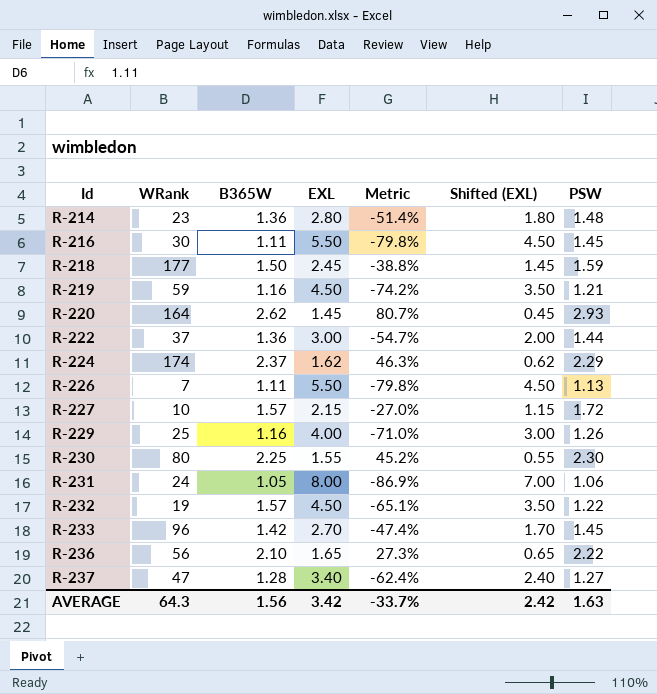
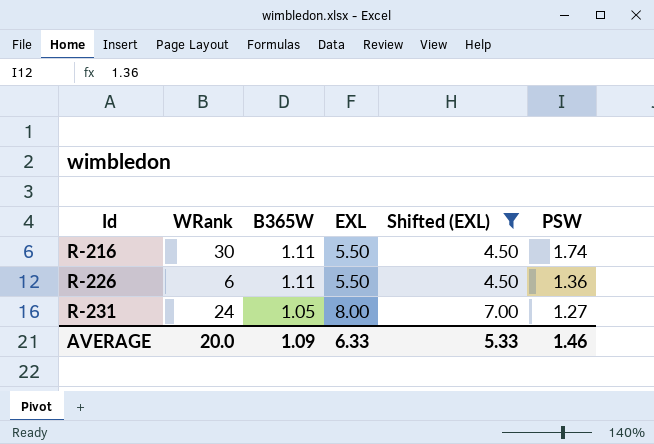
filter: none -> Shifted (EXL) >= 4.50
column Metric | formula: ([B365W] - [EXL]) / [EXL] -> none
R-216 | PSW: 1.45 -> 1.74
R-226 | WRank: 7 -> 6
R-226 | PSW: 1.13 -> 1.36
R-231 | PSW: 1.06 -> 1.27
AVERAGE | WRank: 64.3 -> 20.0
AVERAGE | B365W: 1.56 -> 1.09
AVERAGE | EXL: 3.42 -> 6.33
AVERAGE | Shifted (EXL): 2.42 -> 5.33
AVERAGE | PSW: 1.63 -> 1.46

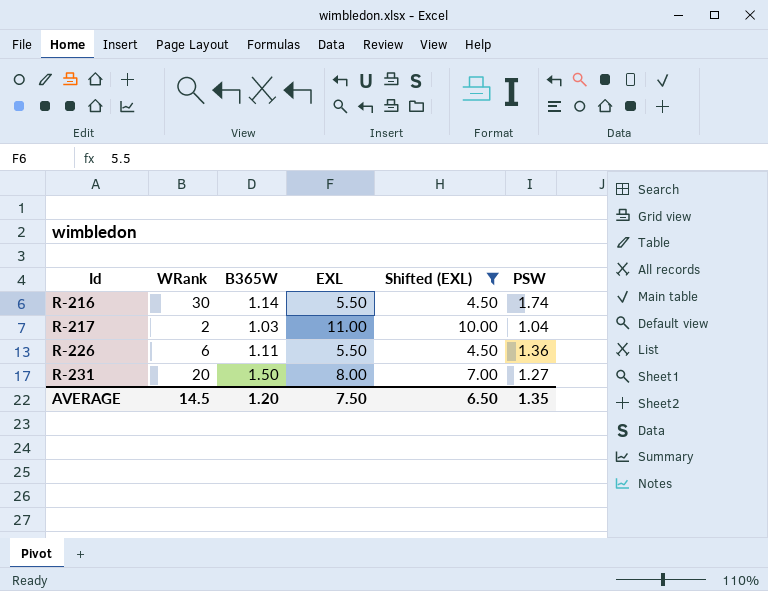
R-216 | B365W: 1.11 -> 1.14
row R-217: none -> 2 | 1.03 | 11.00 | 10.00 | 1.04
R-231 | WRank: 24 -> 20
R-231 | B365W: 1.05 -> 1.50
AVERAGE | WRank: 20.0 -> 14.5
AVERAGE | B365W: 1.09 -> 1.20
AVERAGE | EXL: 6.33 -> 7.50
AVERAGE | Shifted (EXL): 5.33 -> 6.50
AVERAGE | PSW: 1.46 -> 1.35

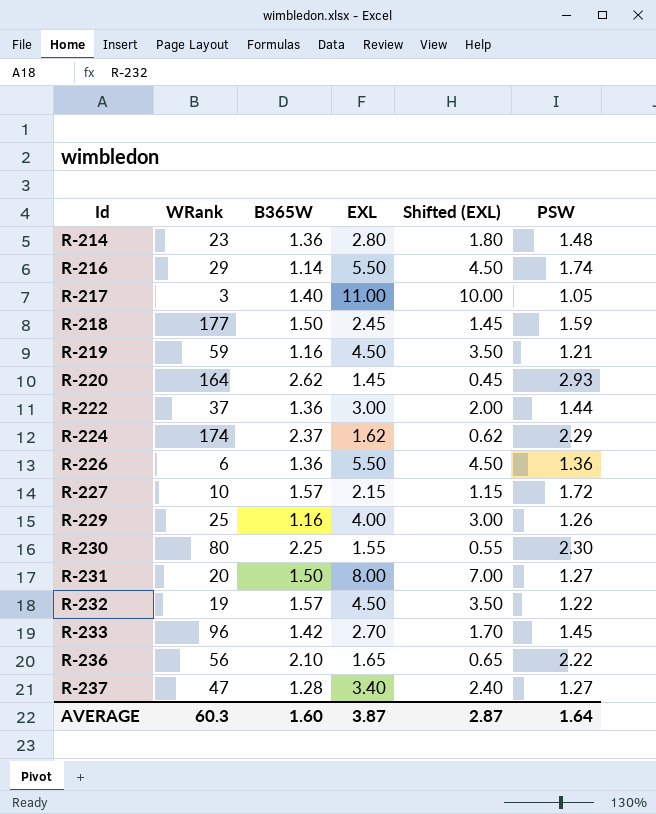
filter: Shifted (EXL) >= 4.50 -> none
R-216 | WRank: 30 -> 29
R-217 | WRank: 2 -> 3
R-217 | B365W: 1.03 -> 1.40
R-217 | PSW: 1.04 -> 1.05
R-226 | B365W: 1.11 -> 1.36
AVERAGE | WRank: 14.5 -> 60.3
AVERAGE | B365W: 1.20 -> 1.60
AVERAGE | EXL: 7.50 -> 3.87
AVERAGE | Shifted (EXL): 6.50 -> 2.87
AVERAGE | PSW: 1.35 -> 1.64

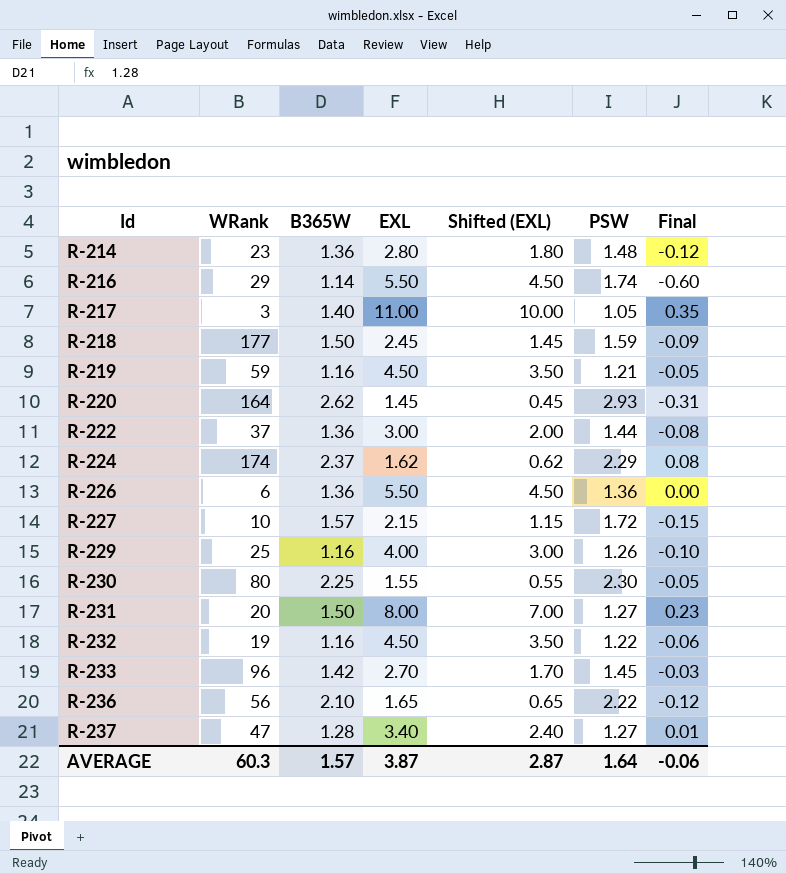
column Final | formula: none -> [B365W] - [PSW]
R-232 | B365W: 1.57 -> 1.16
AVERAGE | B365W: 1.60 -> 1.57

